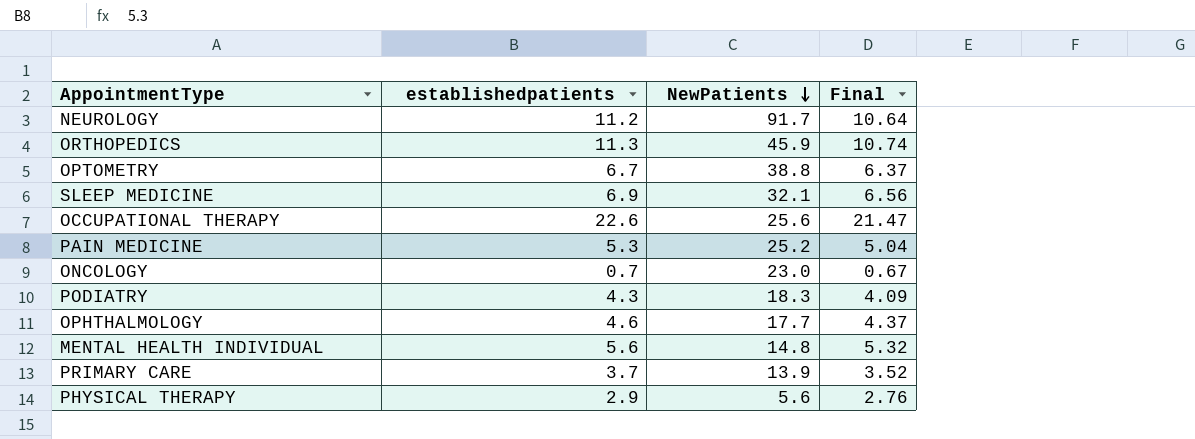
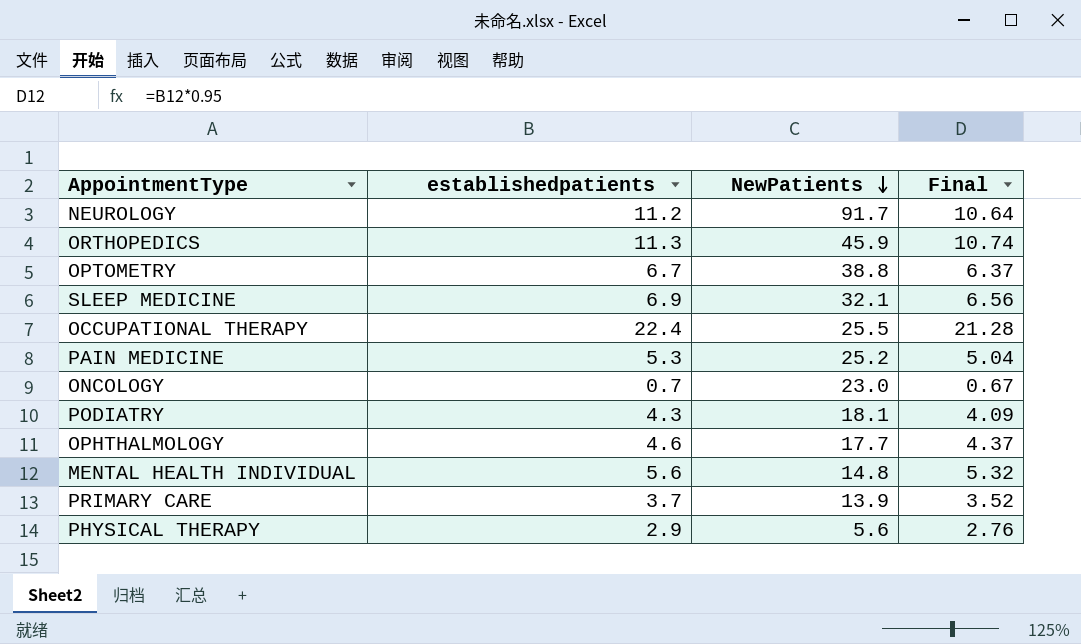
OCCUPATIONAL THERAPY | establishedpatients: 22.6 -> 22.4
OCCUPATIONAL THERAPY | NewPatients: 25.6 -> 25.5
OCCUPATIONAL THERAPY | Final: 21.47 -> 21.28
PODIATRY | NewPatients: 18.3 -> 18.1

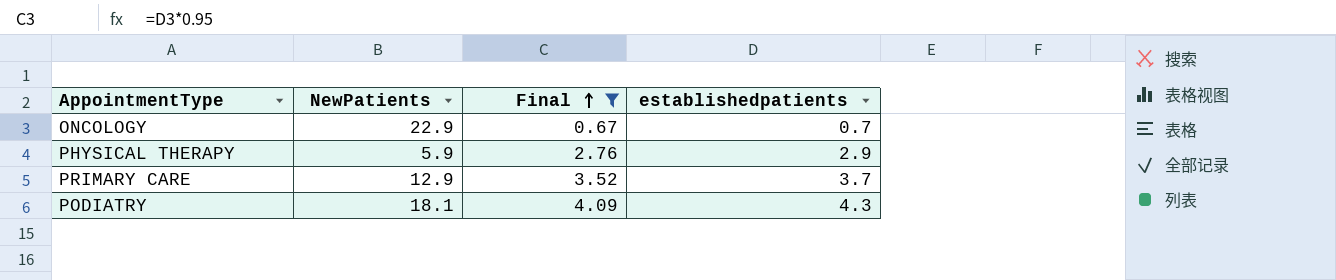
filter: none -> Final <= 4.09
row order: NewPatients descending -> Final ascending
column establishedpatients | position: 2 -> 4
ONCOLOGY | NewPatients: 23.0 -> 22.9
PHYSICAL THERAPY | NewPatients: 5.6 -> 5.9
PRIMARY CARE | NewPatients: 13.9 -> 12.9

